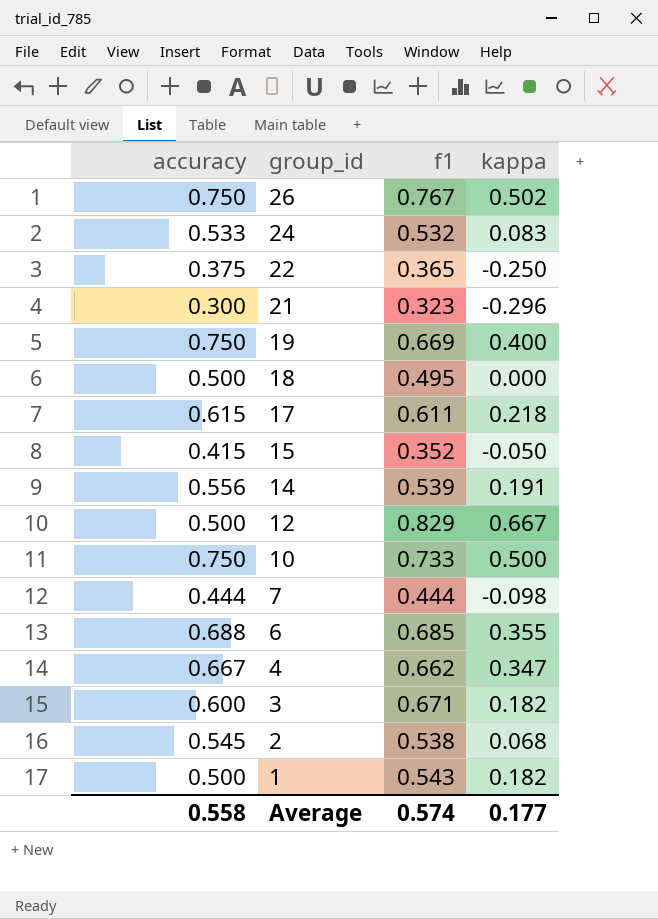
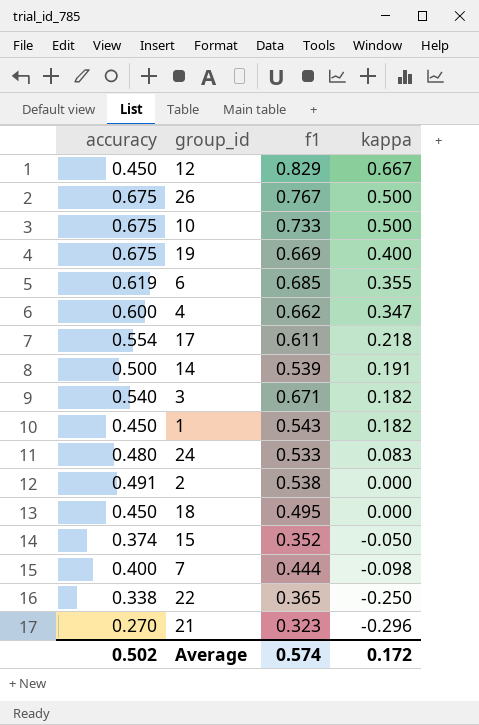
row order: group_id descending -> kappa descending
12 | accuracy: 0.500 -> 0.450
26 | accuracy: 0.750 -> 0.675
26 | kappa: 0.502 -> 0.500
10 | accuracy: 0.750 -> 0.675
19 | accuracy: 0.750 -> 0.675
6 | accuracy: 0.688 -> 0.619
4 | accuracy: 0.667 -> 0.600
17 | accuracy: 0.615 -> 0.554
14 | accuracy: 0.556 -> 0.500
3 | accuracy: 0.600 -> 0.540
1 | accuracy: 0.500 -> 0.450
24 | accuracy: 0.533 -> 0.480
24 | f1: 0.532 -> 0.533
2 | accuracy: 0.545 -> 0.491
2 | kappa: 0.068 -> 0.000
18 | accuracy: 0.500 -> 0.450
15 | accuracy: 0.415 -> 0.374
7 | accuracy: 0.444 -> 0.400
22 | accuracy: 0.375 -> 0.338
21 | accuracy: 0.300 -> 0.270
Average | accuracy: 0.558 -> 0.502
Average | kappa: 0.177 -> 0.172

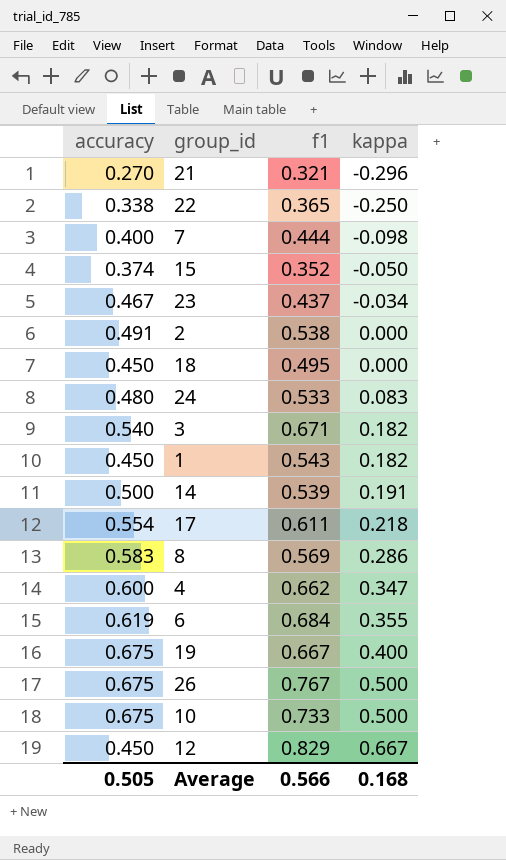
row order: kappa descending -> kappa ascending
21 | f1: 0.323 -> 0.321
row 23: none -> 0.467 | 0.437 | -0.034
row 8: none -> 0.583 | 0.569 | 0.286
6 | f1: 0.685 -> 0.684
19 | f1: 0.669 -> 0.667
Average | accuracy: 0.502 -> 0.505
Average | f1: 0.574 -> 0.566
Average | kappa: 0.172 -> 0.168

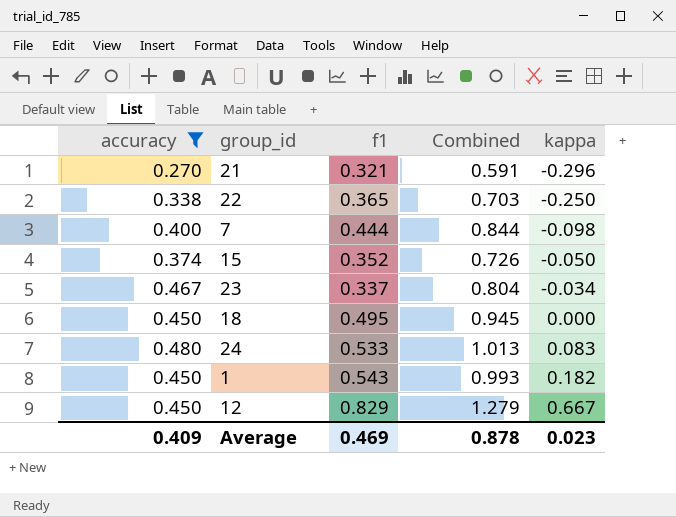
filter: none -> accuracy <= 0.480
column Combined | formula: none -> [accuracy] + [f1]
23 | f1: 0.437 -> 0.337
Average | accuracy: 0.505 -> 0.409
Average | f1: 0.566 -> 0.469
Average | kappa: 0.168 -> 0.023

